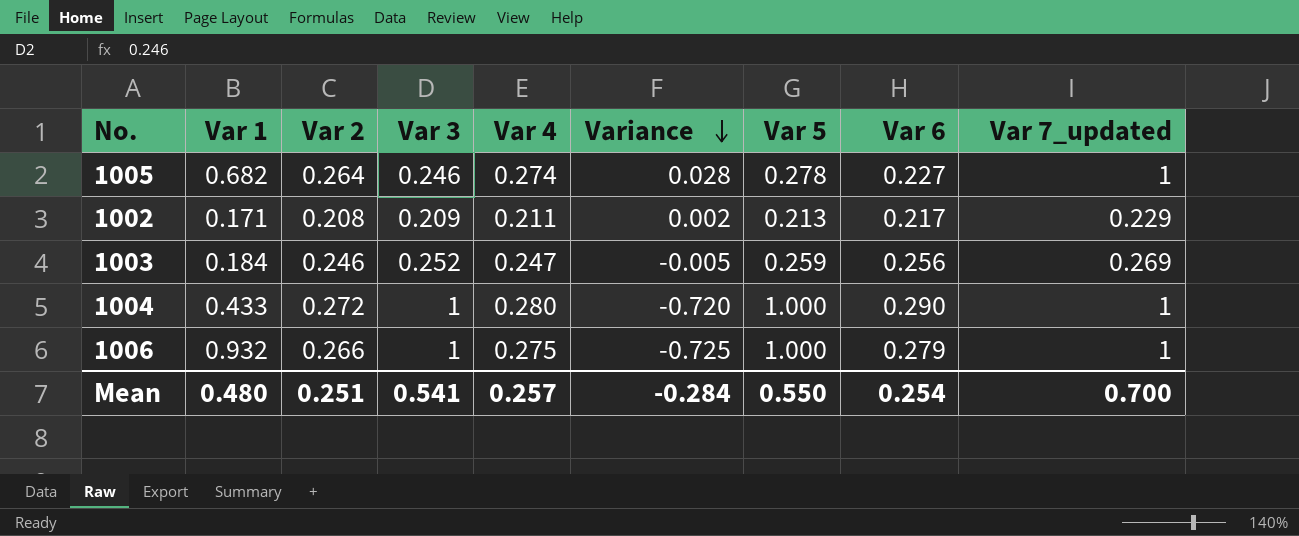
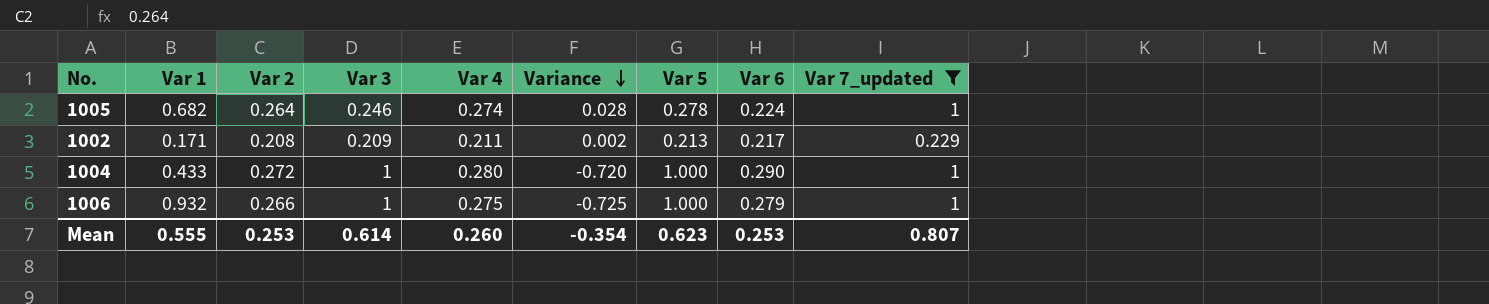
filter: none -> Var 7_updated != 0.269
1005 | Var 6: 0.227 -> 0.224
Mean | Var 1: 0.480 -> 0.555
Mean | Var 2: 0.251 -> 0.253
Mean | Var 3: 0.541 -> 0.614
Mean | Var 4: 0.257 -> 0.260
Mean | Variance: -0.284 -> -0.354
Mean | Var 5: 0.550 -> 0.623
Mean | Var 6: 0.254 -> 0.253
Mean | Var 7_updated: 0.700 -> 0.807

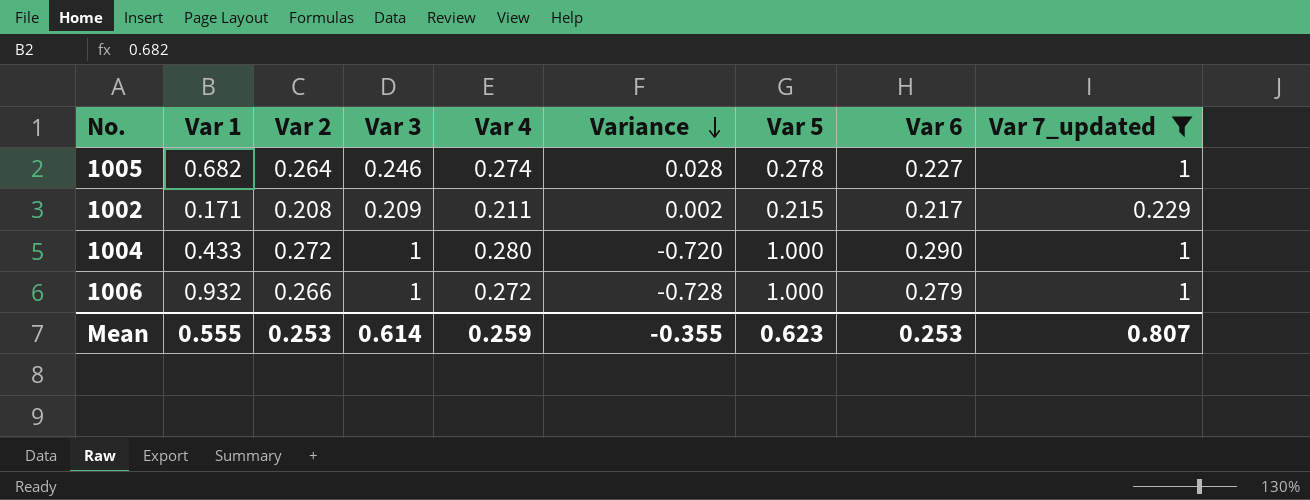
1005 | Var 6: 0.224 -> 0.227
1002 | Var 5: 0.213 -> 0.215
1006 | Var 4: 0.275 -> 0.272
1006 | Variance: -0.725 -> -0.728
Mean | Var 4: 0.260 -> 0.259
Mean | Variance: -0.354 -> -0.355

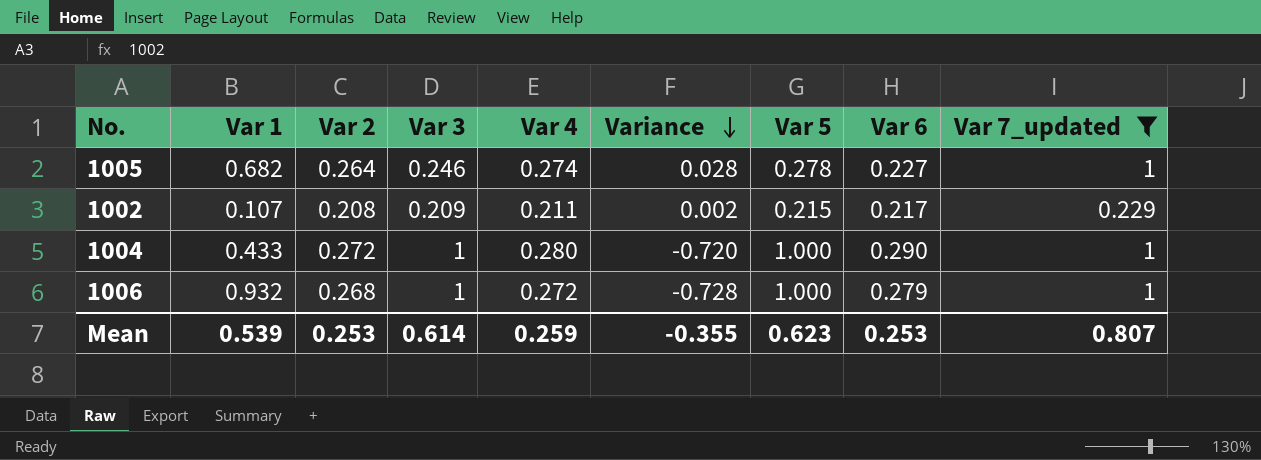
1002 | Var 1: 0.171 -> 0.107
1006 | Var 2: 0.266 -> 0.268
Mean | Var 1: 0.555 -> 0.539

